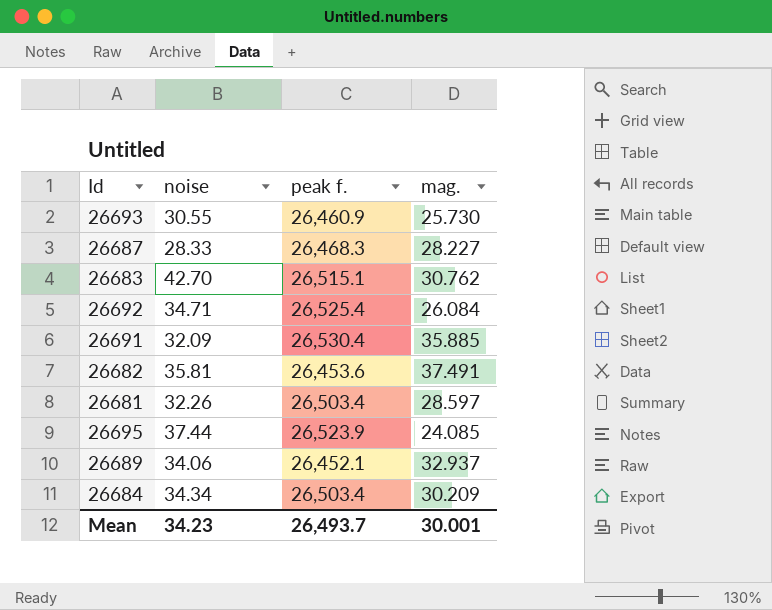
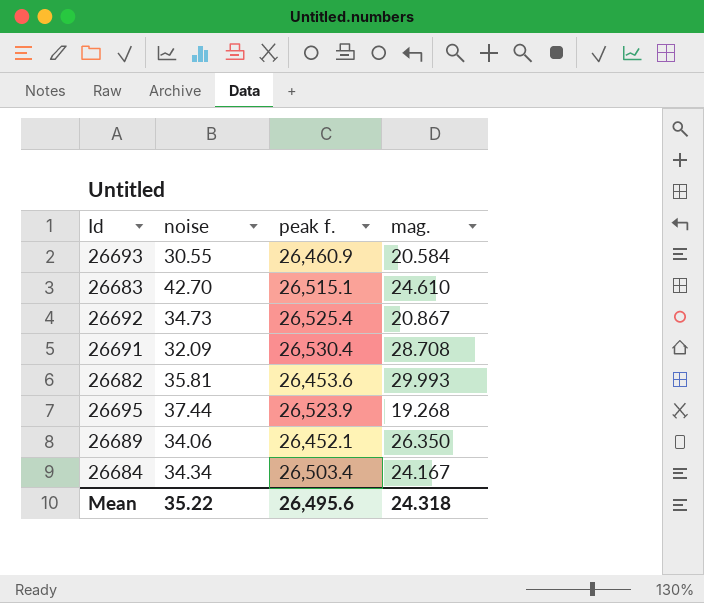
row 26687: 28.33 | 26,468.3 | 28.227 -> none
row 26681: 32.26 | 26,503.4 | 28.597 -> none
26693 | mag.: 25.730 -> 20.584
26683 | mag.: 30.762 -> 24.610
26692 | noise: 34.71 -> 34.73
26692 | mag.: 26.084 -> 20.867
26691 | mag.: 35.885 -> 28.708
26682 | mag.: 37.491 -> 29.993
26695 | mag.: 24.085 -> 19.268
26689 | mag.: 32.937 -> 26.350
26684 | mag.: 30.209 -> 24.167
Mean | noise: 34.23 -> 35.22
Mean | peak f.: 26,493.7 -> 26,495.6
Mean | mag.: 30.001 -> 24.318

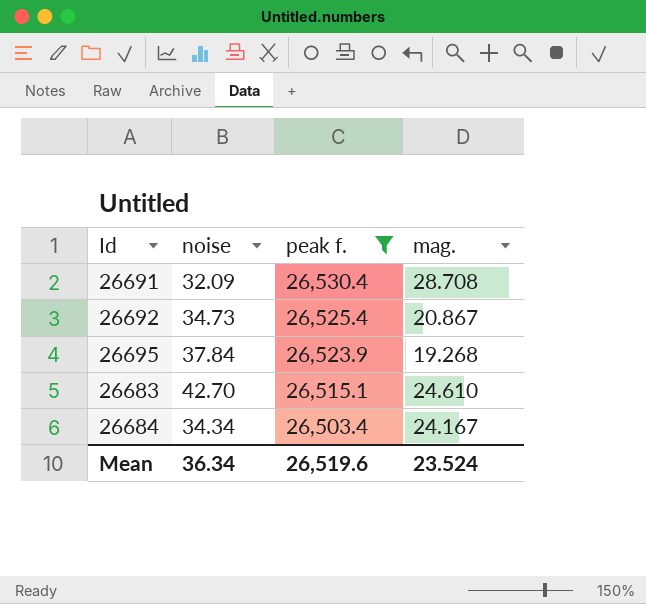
filter: none -> peak f. >= 26,503.4
row order: none -> peak f. descending
26695 | noise: 37.44 -> 37.84
Mean | noise: 35.22 -> 36.34
Mean | peak f.: 26,495.6 -> 26,519.6
Mean | mag.: 24.318 -> 23.524

